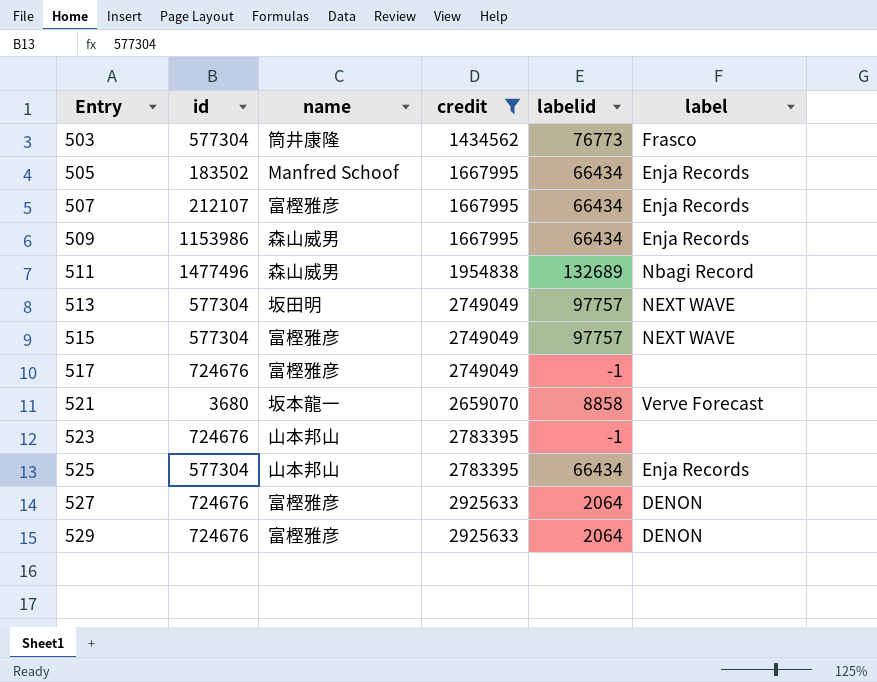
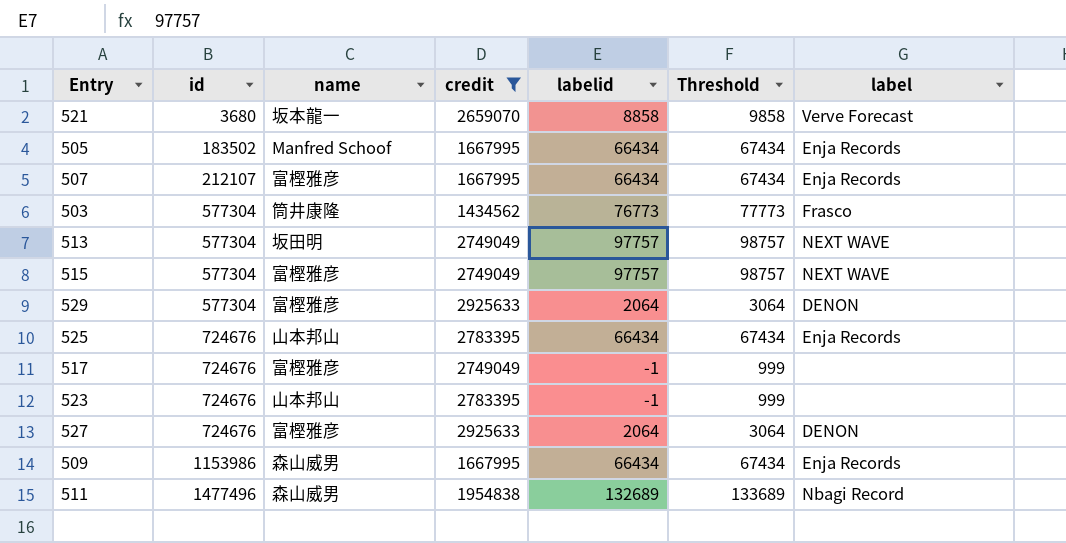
row order: Entry ascending -> id ascending
column Threshold | formula: none -> [labelid] + 1000
529 | id: 724676 -> 577304
525 | id: 577304 -> 724676

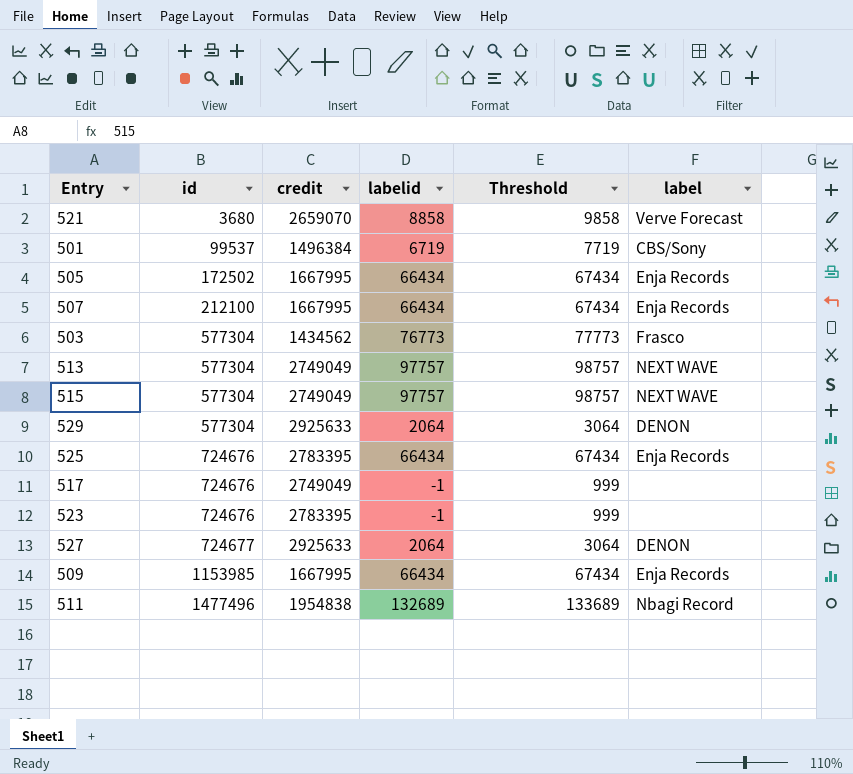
filter: credit != 1496384 -> none
column name | position: 3 -> none
505 | id: 183502 -> 172502
507 | id: 212107 -> 212100
527 | id: 724676 -> 724677
509 | id: 1153986 -> 1153985

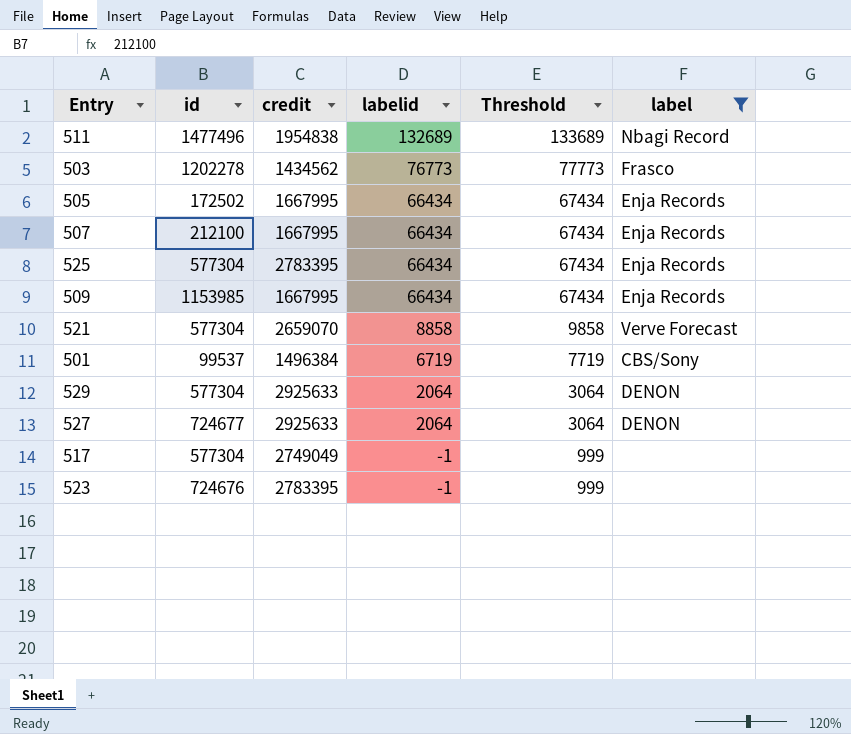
filter: none -> label != NEXT WAVE
row order: id ascending -> labelid descending
503 | id: 577304 -> 1202278
525 | id: 724676 -> 577304
521 | id: 3680 -> 577304
517 | id: 724676 -> 577304

